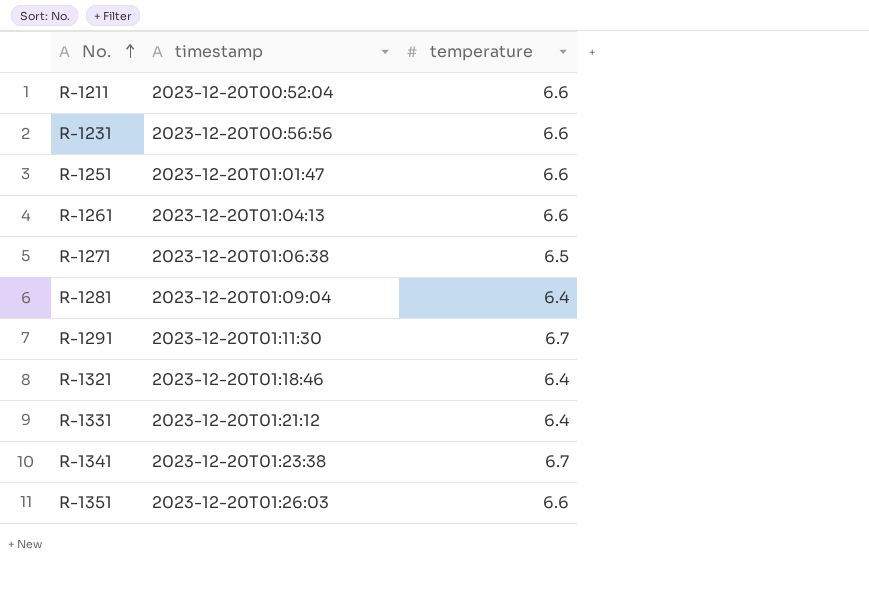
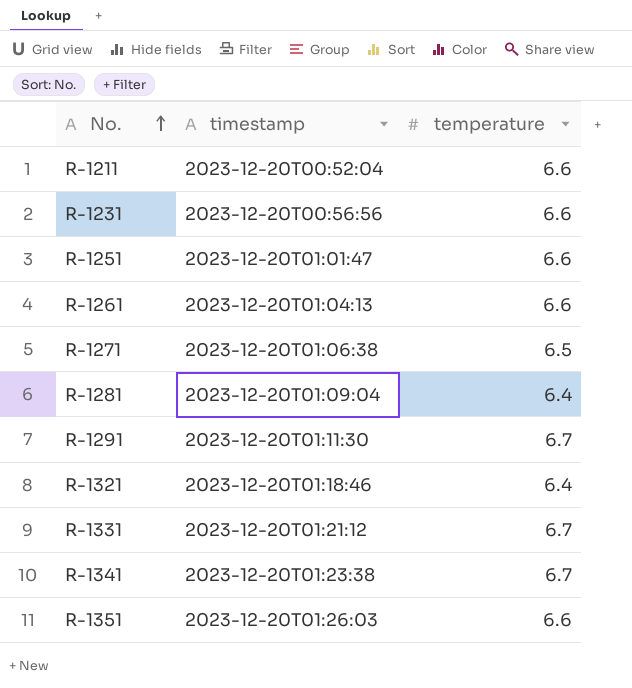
R-1331 | temperature: 6.4 -> 6.7

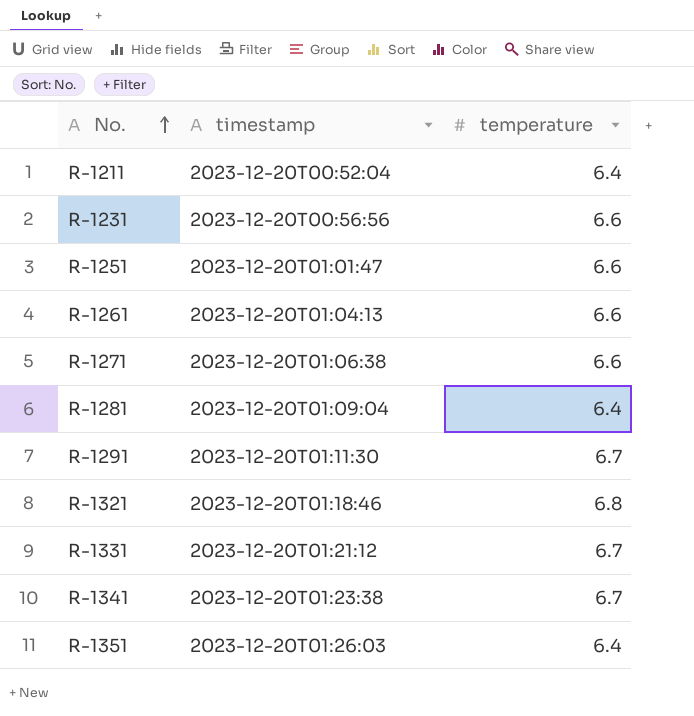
R-1211 | temperature: 6.6 -> 6.4
R-1271 | temperature: 6.5 -> 6.6
R-1321 | temperature: 6.4 -> 6.8
R-1351 | temperature: 6.6 -> 6.4

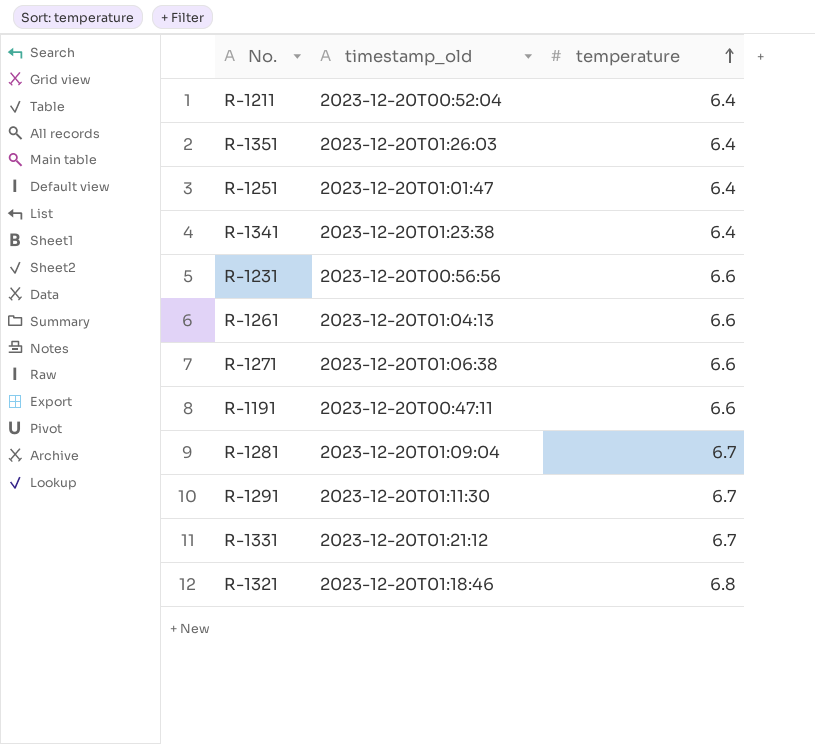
row order: No. ascending -> temperature ascending
column name: timestamp -> timestamp_old
R-1251 | temperature: 6.6 -> 6.4
R-1341 | temperature: 6.7 -> 6.4
row R-1191: none -> 2023-12-20T00:47:11 | 6.6
R-1281 | temperature: 6.4 -> 6.7

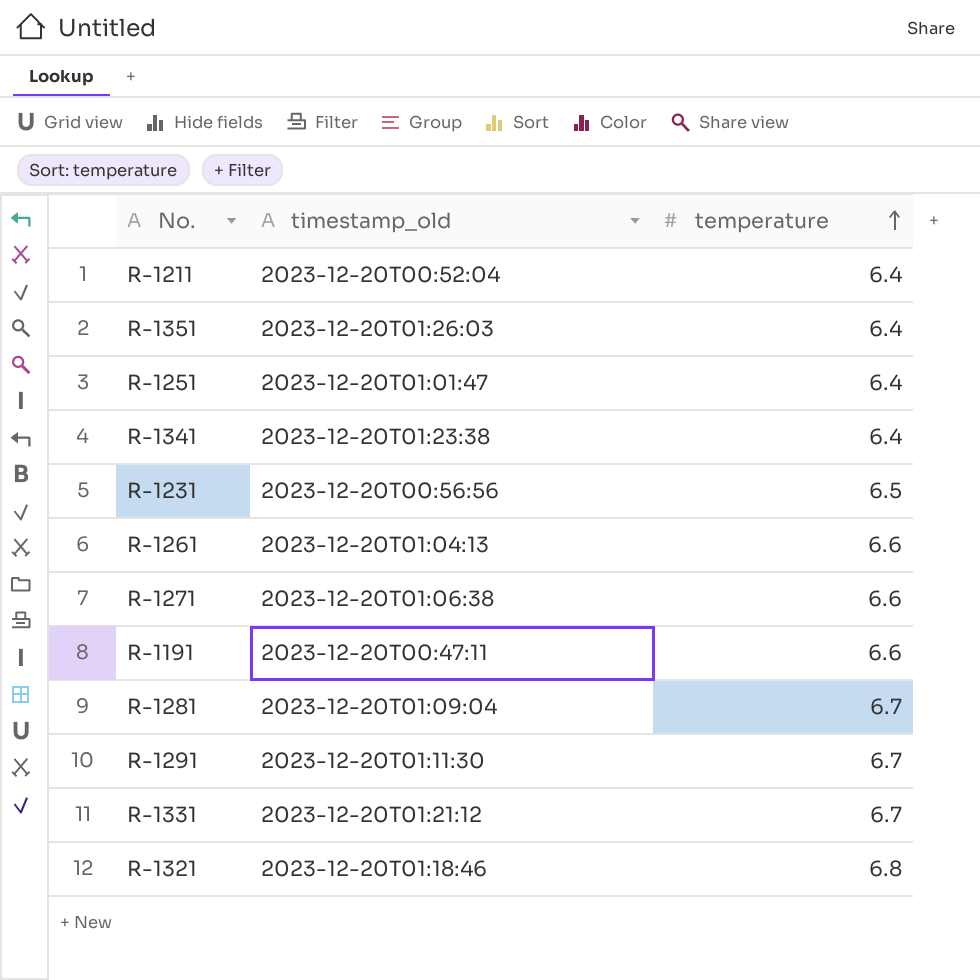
R-1231 | temperature: 6.6 -> 6.5

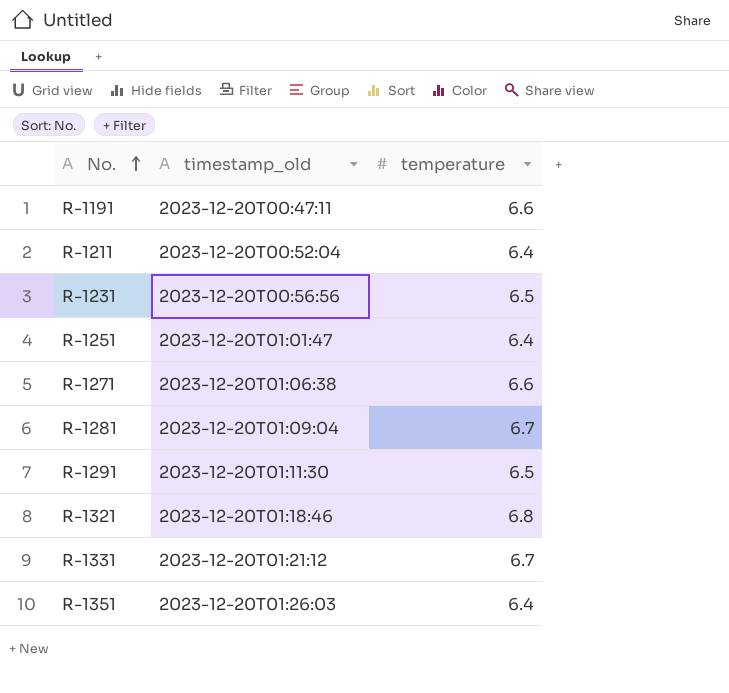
row order: temperature ascending -> No. ascending
row R-1341: 2023-12-20T01:23:38 | 6.4 -> none
row R-1261: 2023-12-20T01:04:13 | 6.6 -> none
R-1291 | temperature: 6.7 -> 6.5

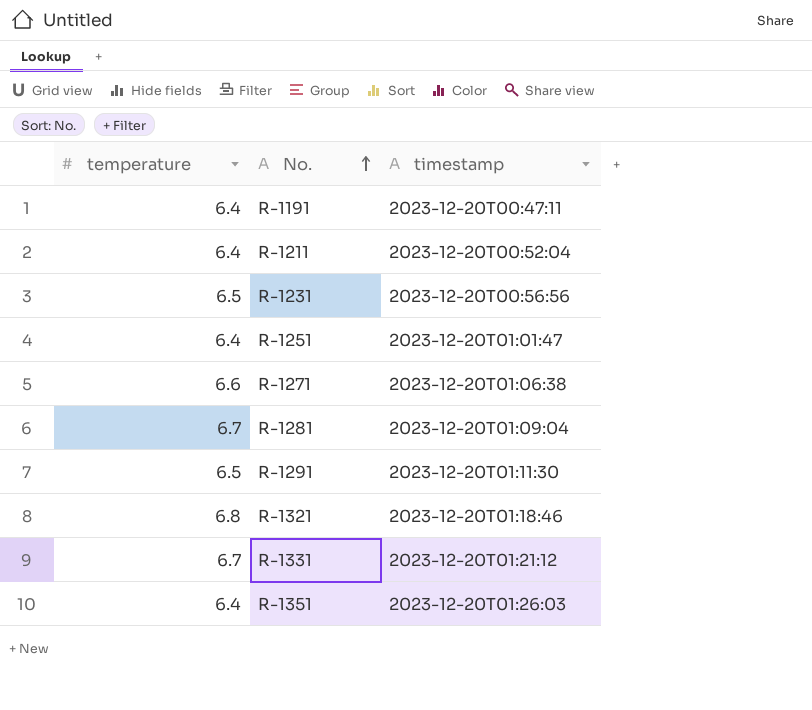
column temperature | position: 3 -> 1
column name: timestamp_old -> timestamp
R-1191 | temperature: 6.6 -> 6.4

